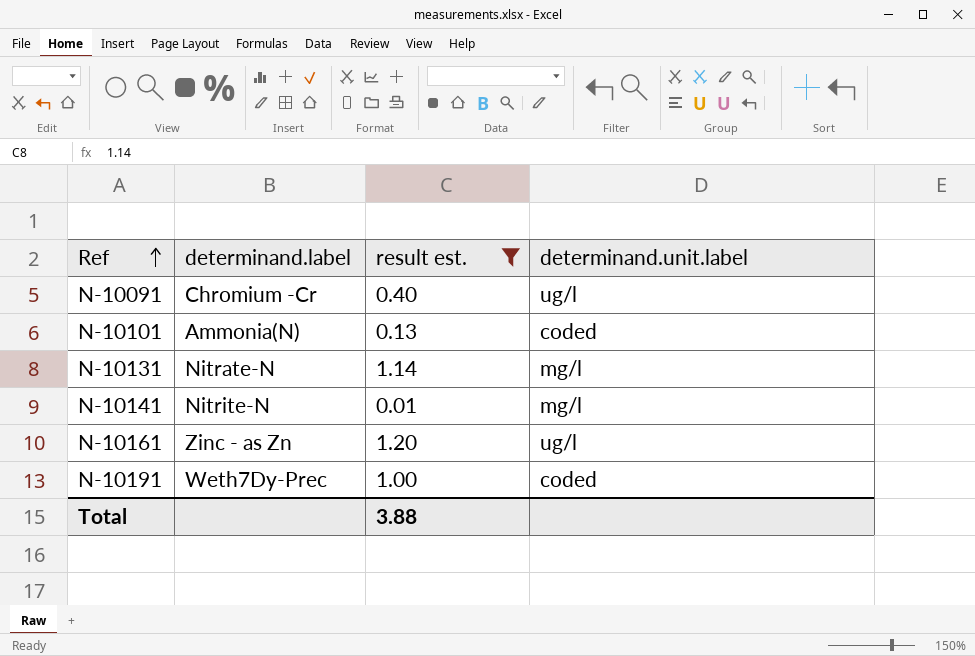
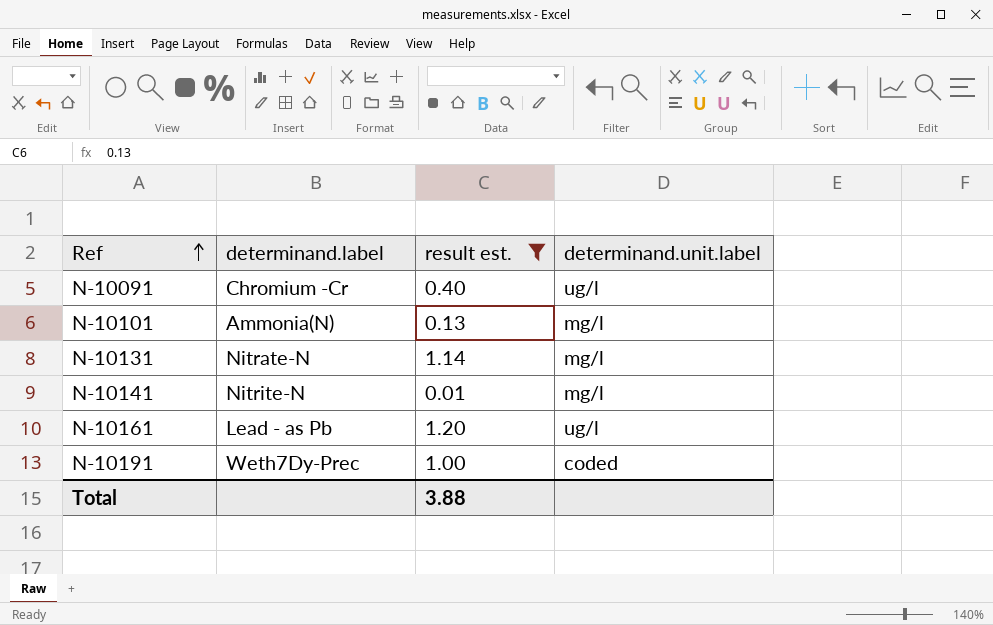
N-10101 | determinand.unit.label: coded -> mg/l
N-10161 | determinand.label: Zinc - as Zn -> Lead - as Pb

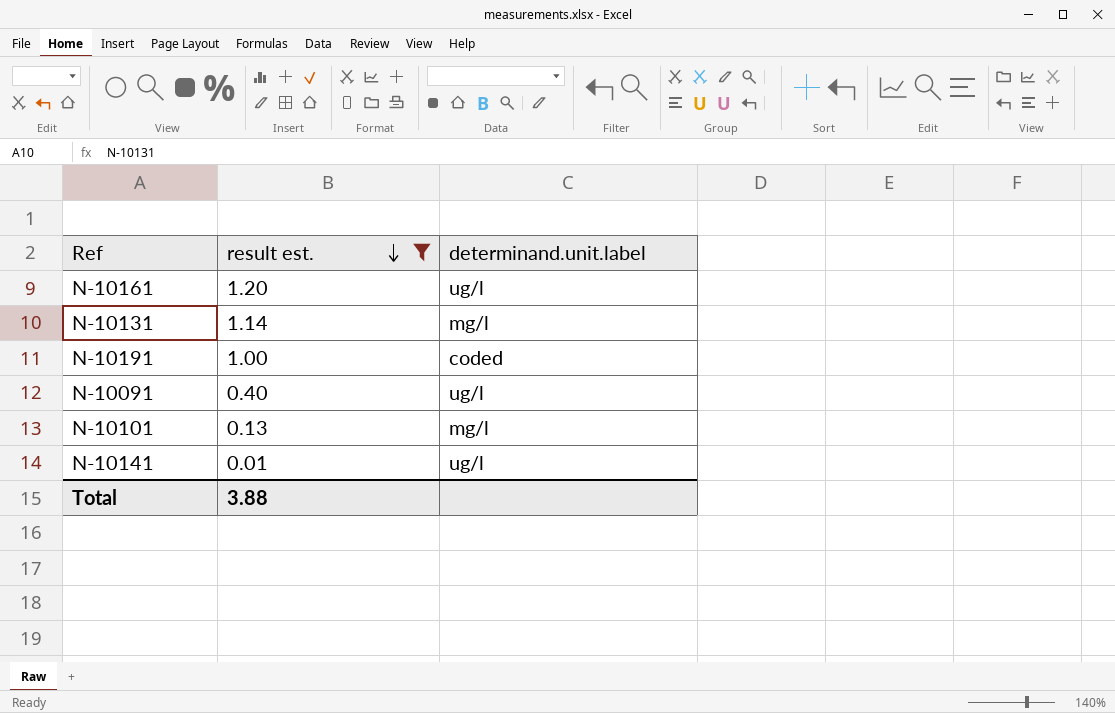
row order: Ref ascending -> result est. descending
column determinand.label | position: 2 -> none
N-10141 | determinand.unit.label: mg/l -> ug/l

